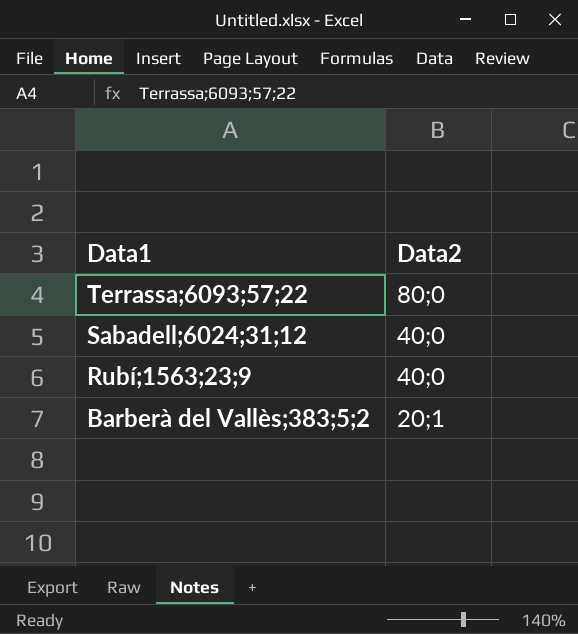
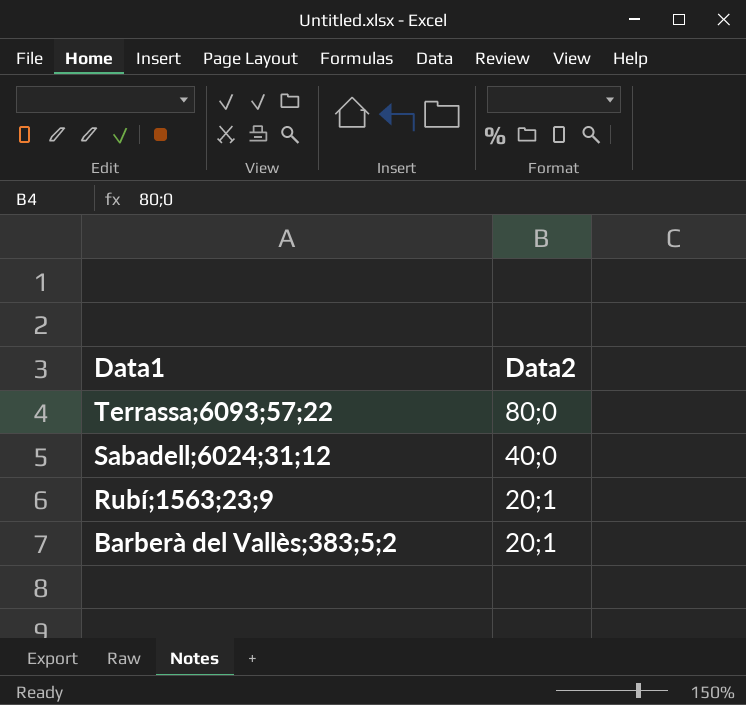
Rubí;1563;23;9 | Data2: 40;0 -> 20;1

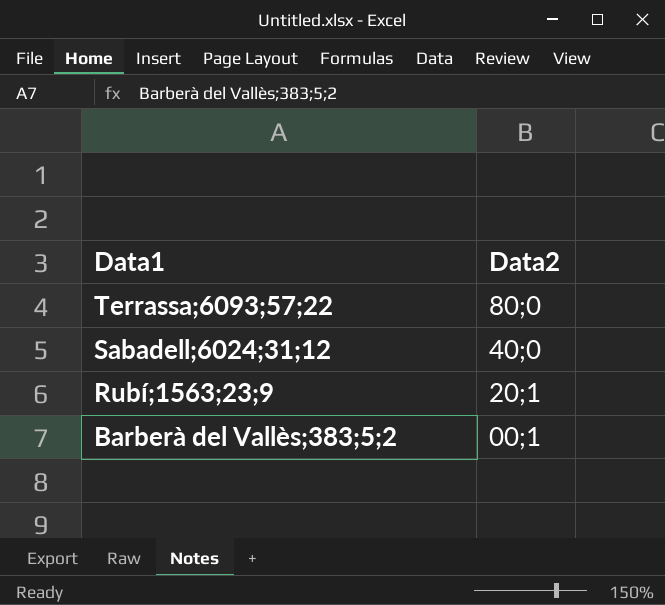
Barberà del Vallès;383;5;2 | Data2: 20;1 -> 00;1

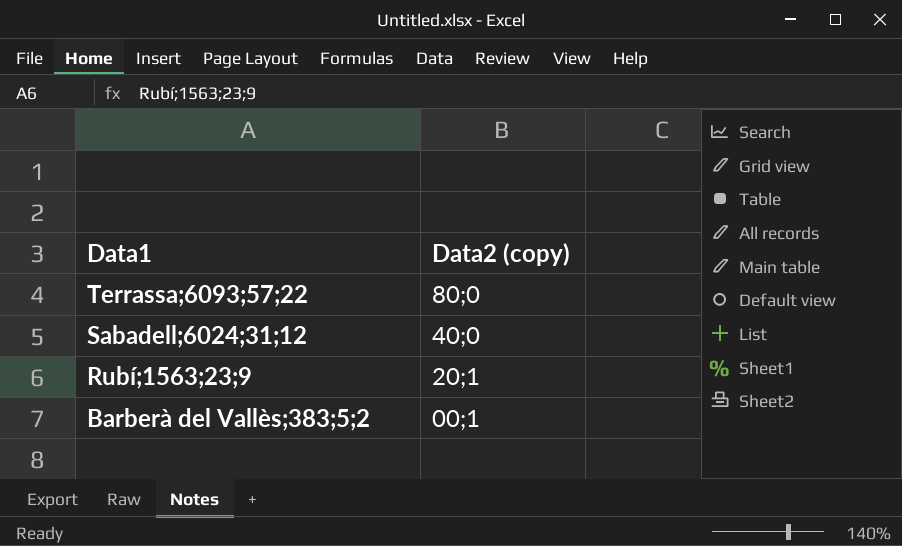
column name: Data2 -> Data2 (copy)

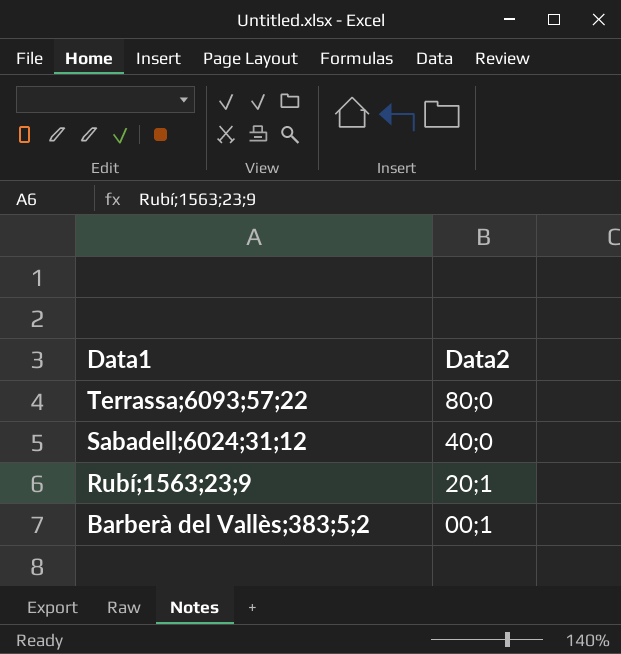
column name: Data2 (copy) -> Data2

